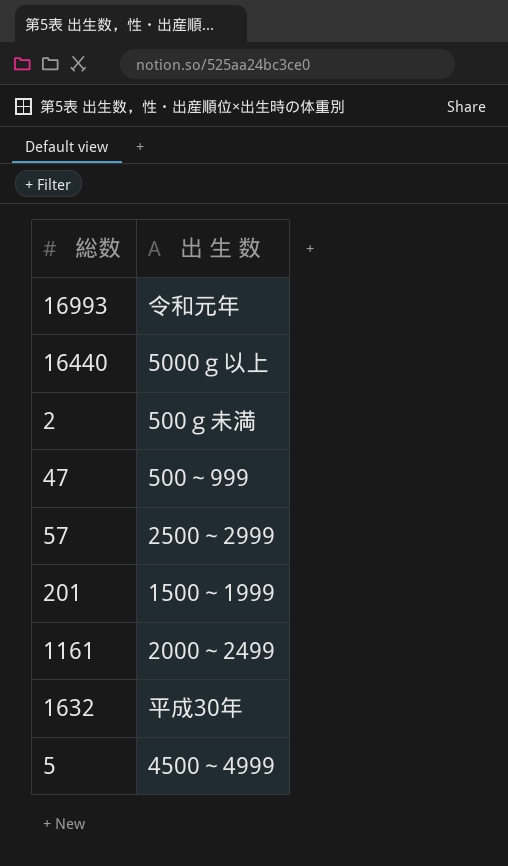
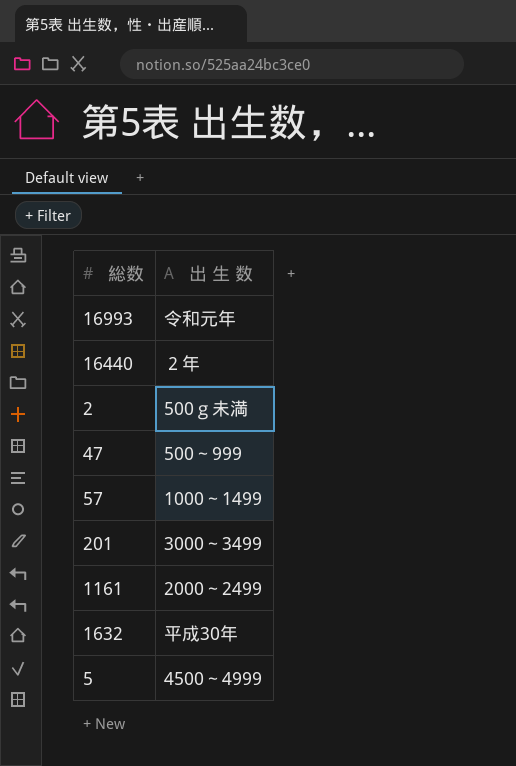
16440 | 出 生 数: 5000ｇ以上 -> ２年
57 | 出 生 数: 2500～2999 -> 1000～1499
201 | 出 生 数: 1500～1999 -> 3000～3499

